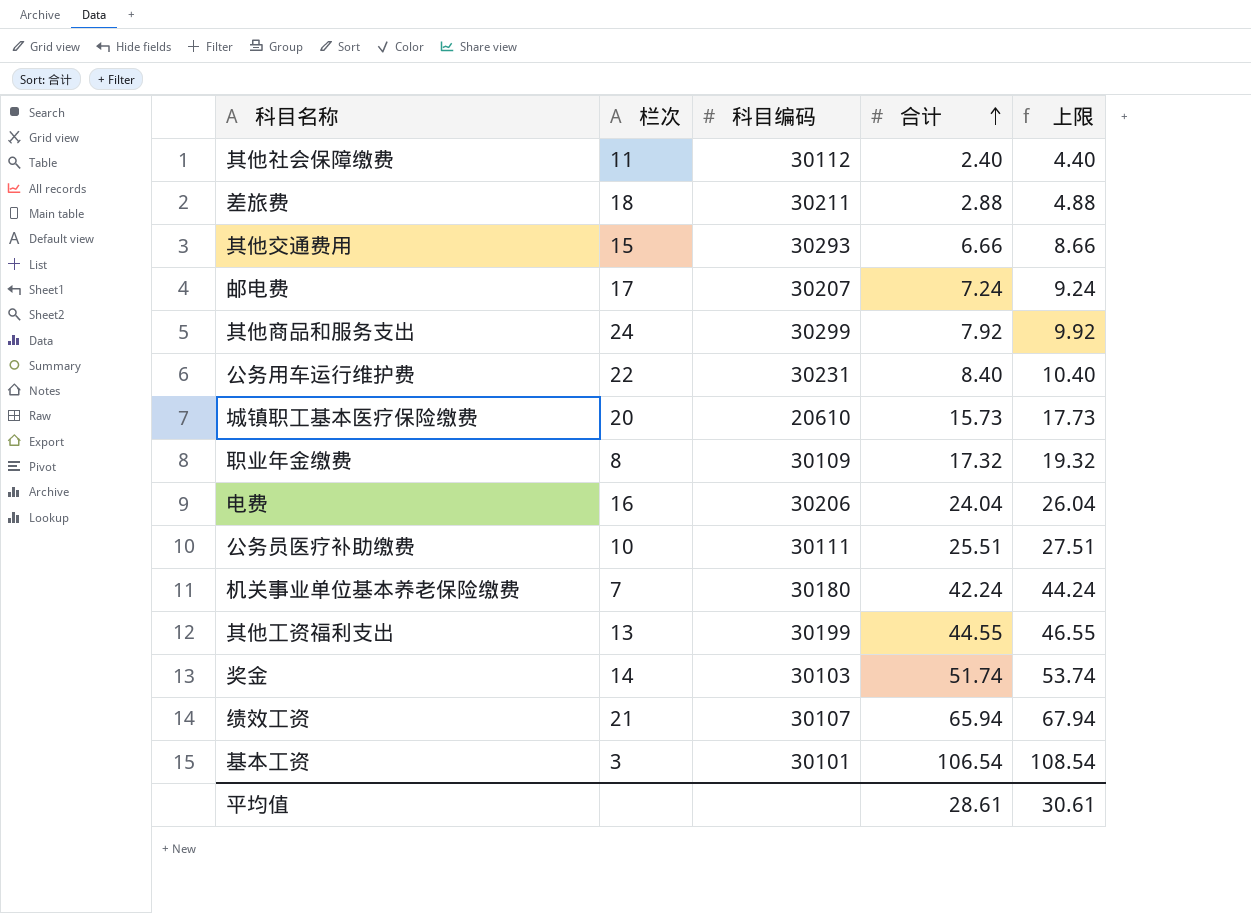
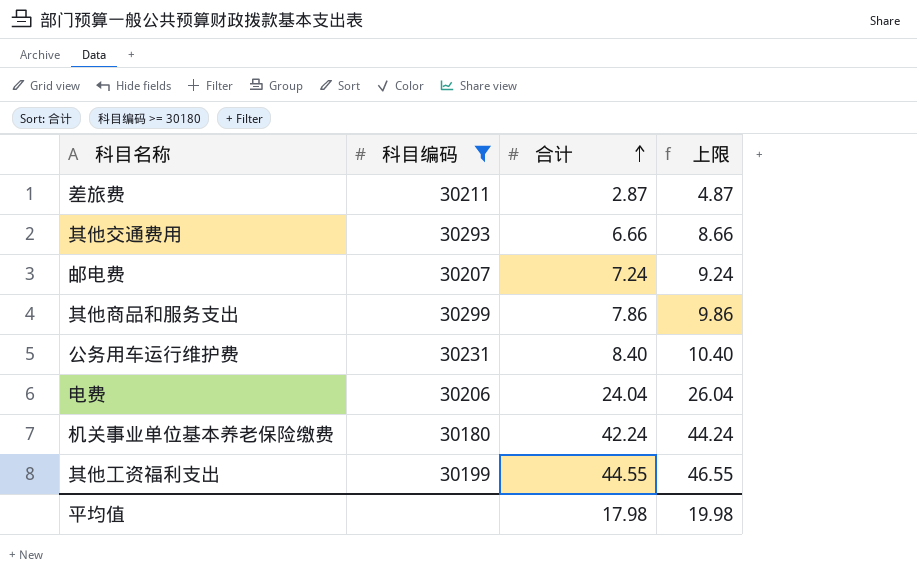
filter: none -> 科目编码 >= 30180
column 栏次 | position: 2 -> none
差旅费 | 合计: 2.88 -> 2.87
差旅费 | 上限: 4.88 -> 4.87
其他商品和服务支出 | 合计: 7.92 -> 7.86
其他商品和服务支出 | 上限: 9.92 -> 9.86
平均值 | 合计: 28.61 -> 17.98
平均值 | 上限: 30.61 -> 19.98

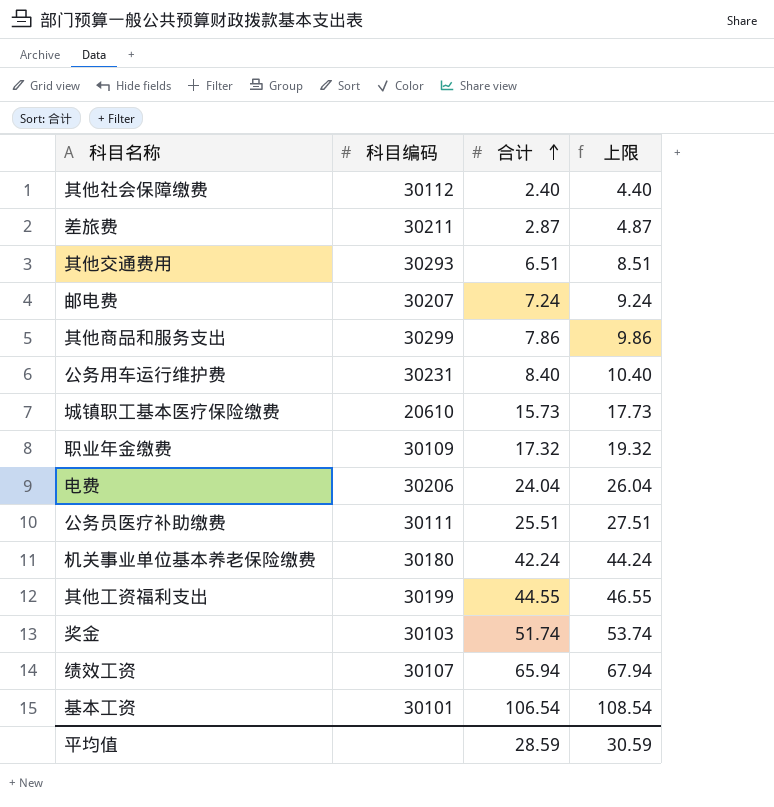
filter: 科目编码 >= 30180 -> none
其他交通费用 | 合计: 6.66 -> 6.51
其他交通费用 | 上限: 8.66 -> 8.51
平均值 | 合计: 17.98 -> 28.59
平均值 | 上限: 19.98 -> 30.59

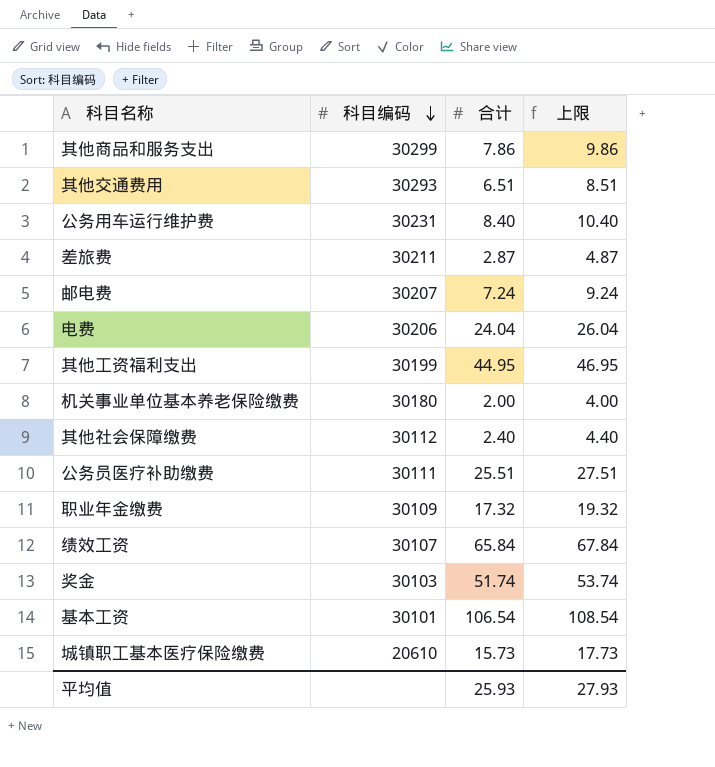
row order: 合计 ascending -> 科目编码 descending
其他工资福利支出 | 合计: 44.55 -> 44.95
其他工资福利支出 | 上限: 46.55 -> 46.95
机关事业单位基本养老保险缴费 | 合计: 42.24 -> 2.00
机关事业单位基本养老保险缴费 | 上限: 44.24 -> 4.00
绩效工资 | 合计: 65.94 -> 65.84
绩效工资 | 上限: 67.94 -> 67.84
平均值 | 合计: 28.59 -> 25.93
平均值 | 上限: 30.59 -> 27.93

